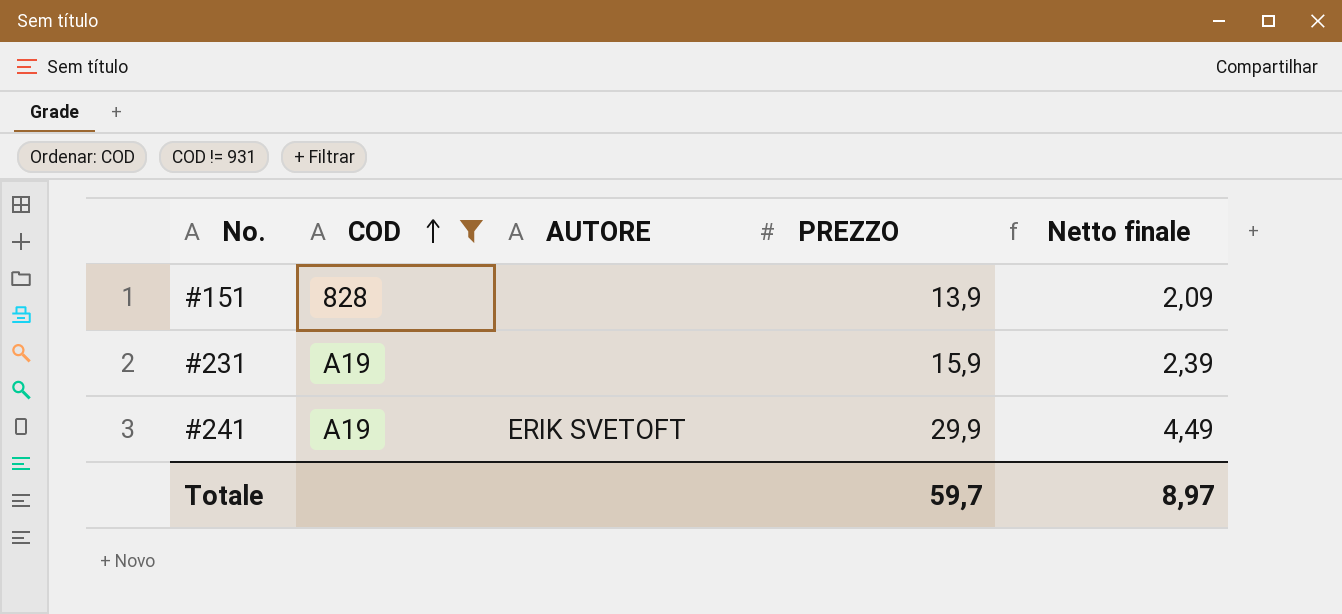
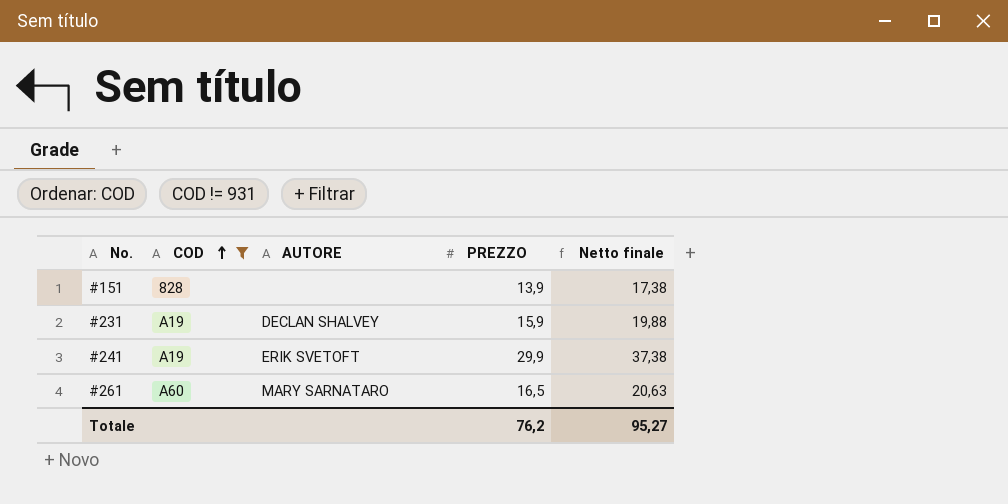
column Netto finale | formula: [PREZZO] * 0,15 -> [PREZZO] * 1,25
#231 | AUTORE: none -> DECLAN SHALVEY
row #261: none -> A60 | MARY SARNATARO | 16,5 | 20,63
Totale | PREZZO: 59,7 -> 76,2
Totale | Netto finale: 8,97 -> 95,27

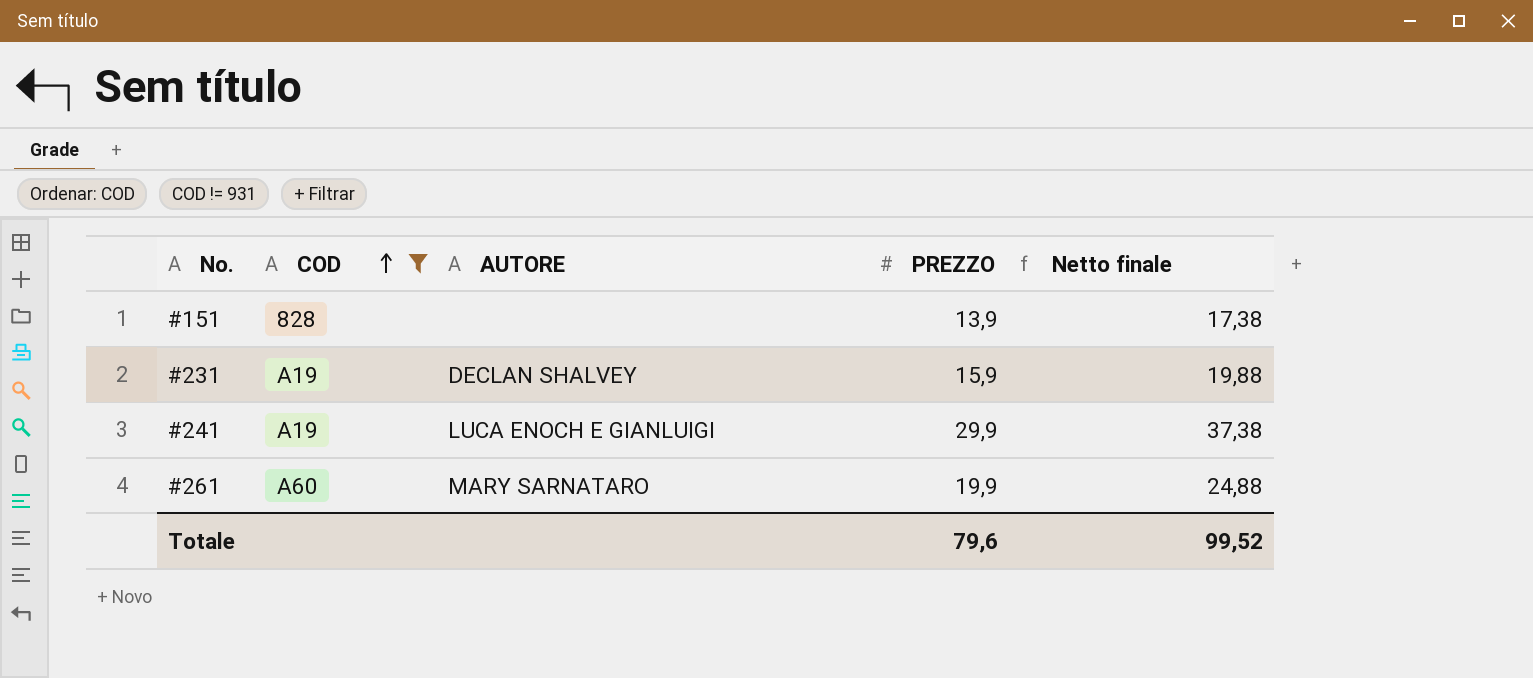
#241 | AUTORE: ERIK SVETOFT -> LUCA ENOCH E GIANLUIGI
#261 | PREZZO: 16,5 -> 19,9
#261 | Netto finale: 20,63 -> 24,88
Totale | PREZZO: 76,2 -> 79,6
Totale | Netto finale: 95,27 -> 99,52

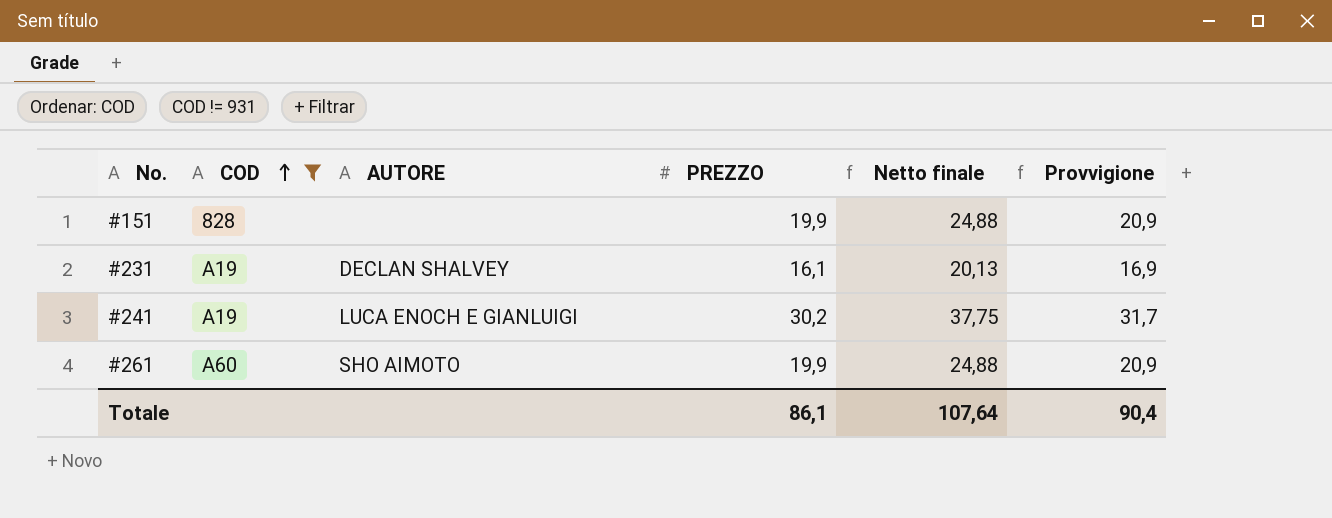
column Provvigione | formula: none -> [PREZZO] * 1,05
#151 | PREZZO: 13,9 -> 19,9
#151 | Netto finale: 17,38 -> 24,88
#231 | PREZZO: 15,9 -> 16,1
#231 | Netto finale: 19,88 -> 20,13
#241 | PREZZO: 29,9 -> 30,2
#241 | Netto finale: 37,38 -> 37,75
#261 | AUTORE: MARY SARNATARO -> SHO AIMOTO
Totale | PREZZO: 79,6 -> 86,1
Totale | Netto finale: 99,52 -> 107,64

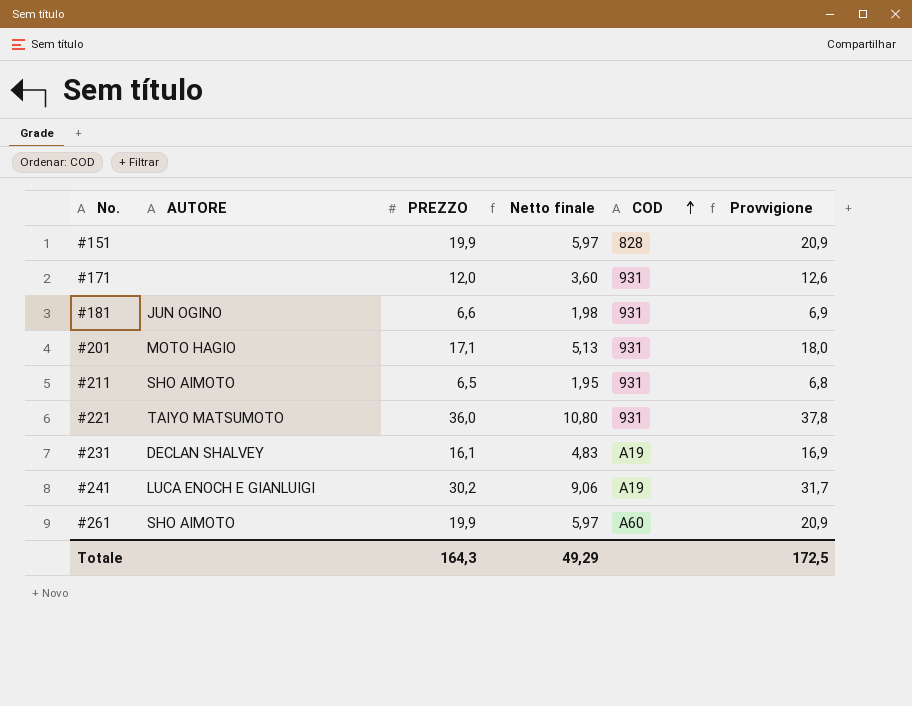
filter: COD != 931 -> none
column Netto finale | formula: [PREZZO] * 1,25 -> [PREZZO] * 0,3
column COD | position: 2 -> 5
Totale | PREZZO: 86,1 -> 164,3
Totale | Netto finale: 107,64 -> 49,29
Totale | Provvigione: 90,4 -> 172,5

